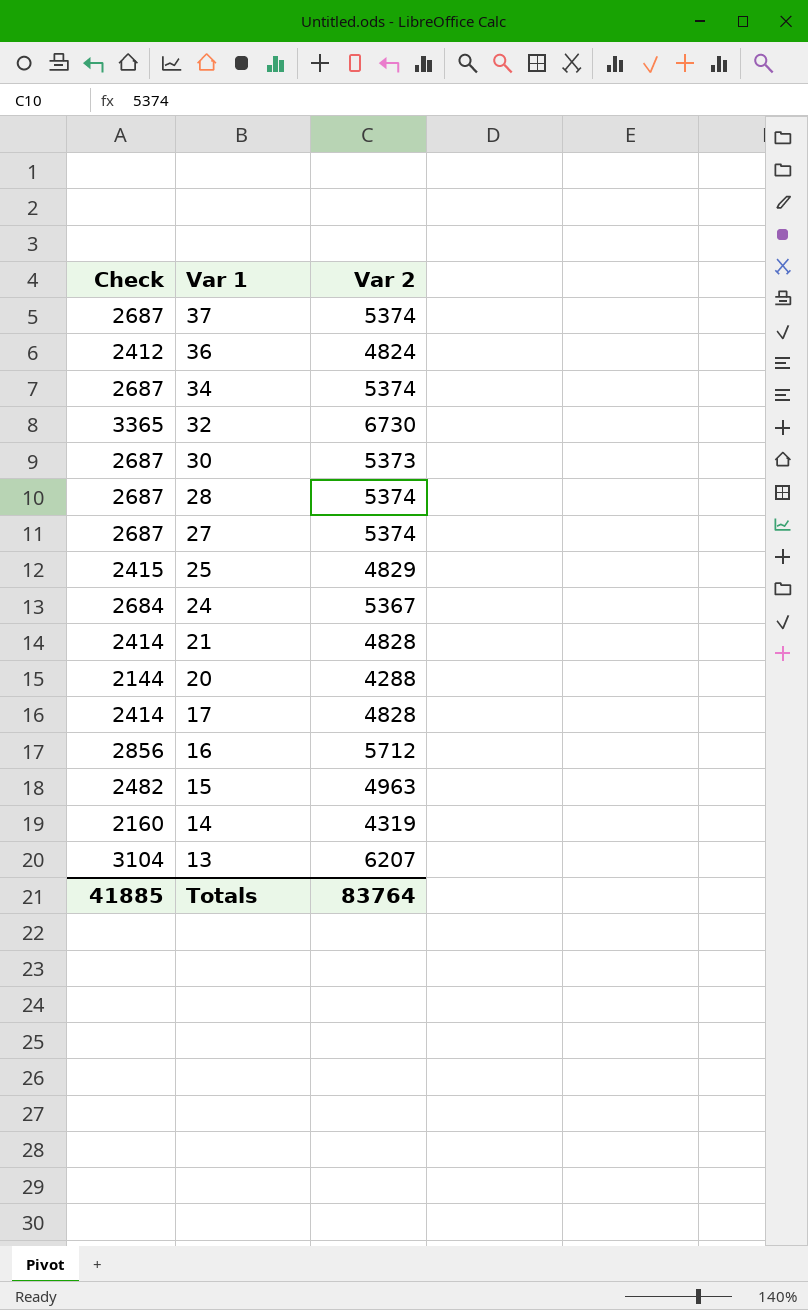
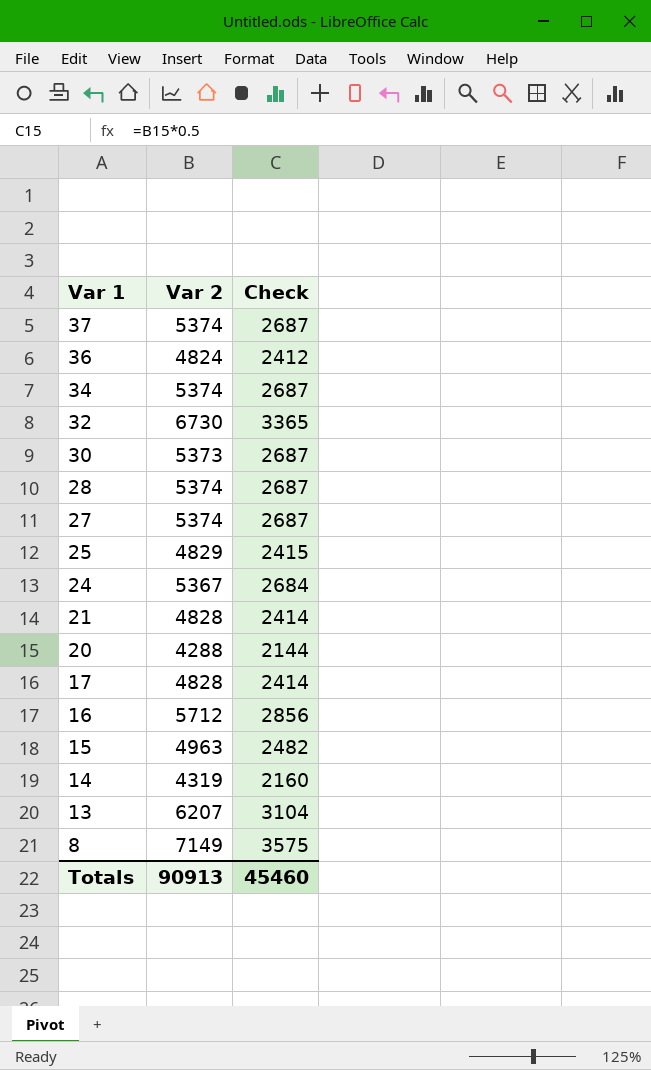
column Check | position: 1 -> 3
row 8: none -> 7149 | 3575
Totals | Var 2: 83764 -> 90913
Totals | Check: 41885 -> 45460

